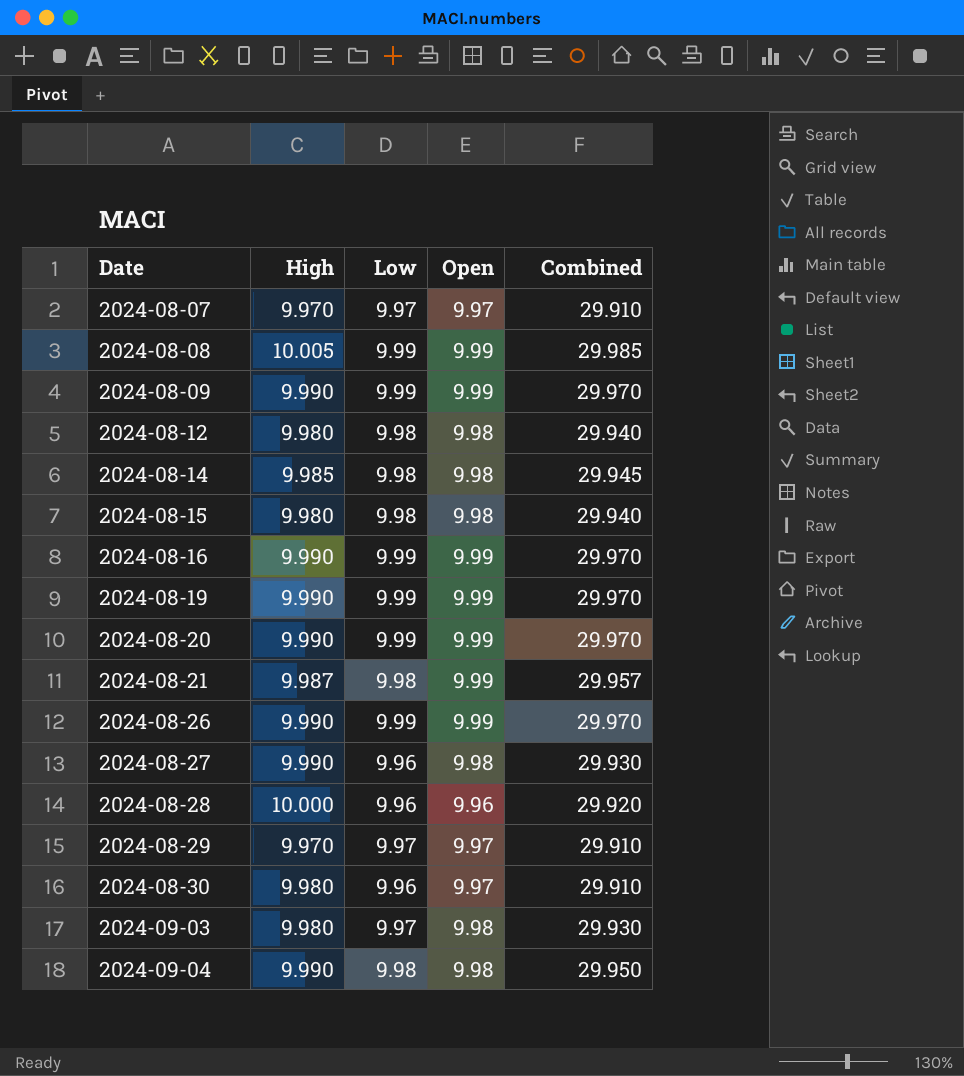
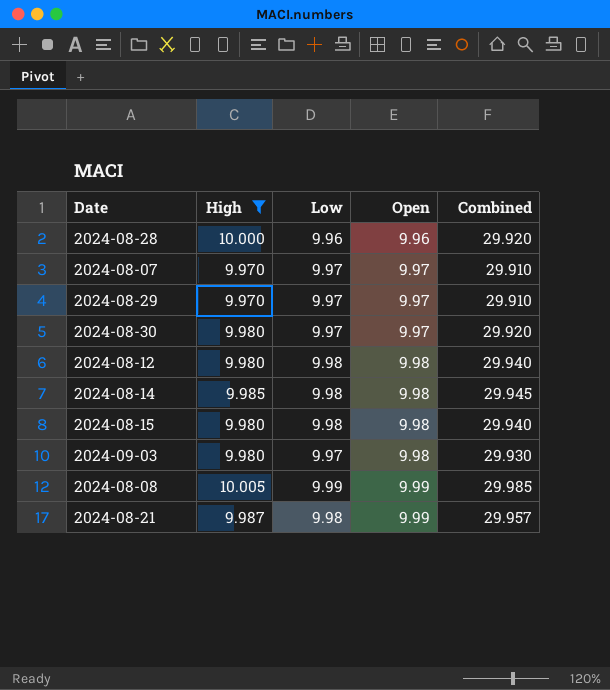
filter: none -> High != 9.990
row order: Date ascending -> Open ascending
2024-08-30 | Low: 9.96 -> 9.97
2024-08-30 | Combined: 29.910 -> 29.920

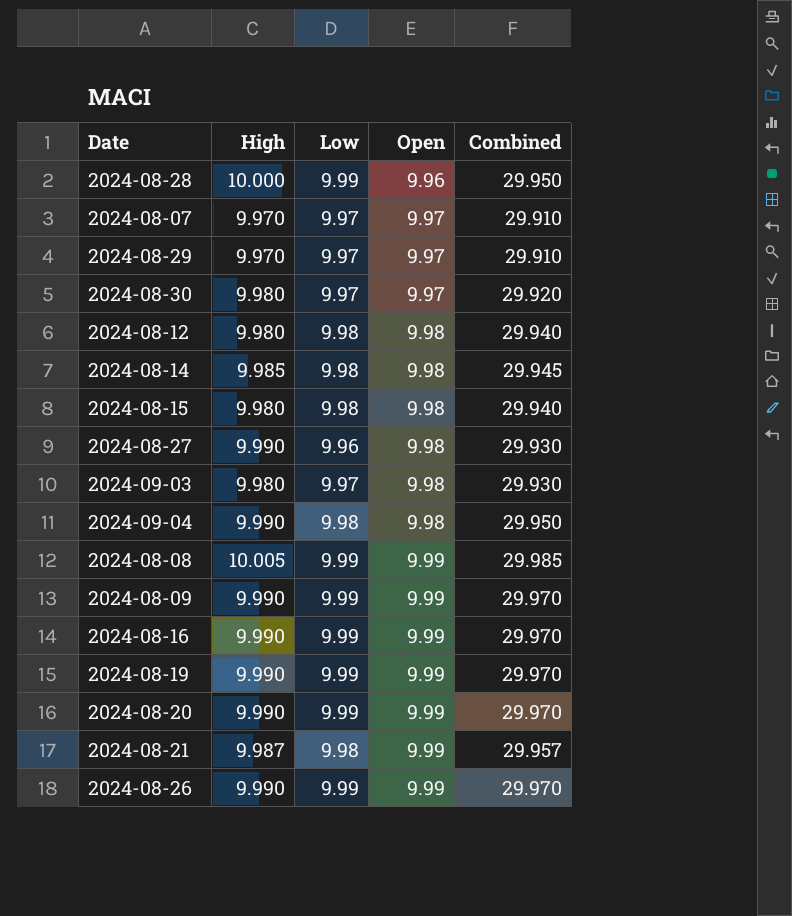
filter: High != 9.990 -> none
2024-08-28 | Low: 9.96 -> 9.99
2024-08-28 | Combined: 29.920 -> 29.950

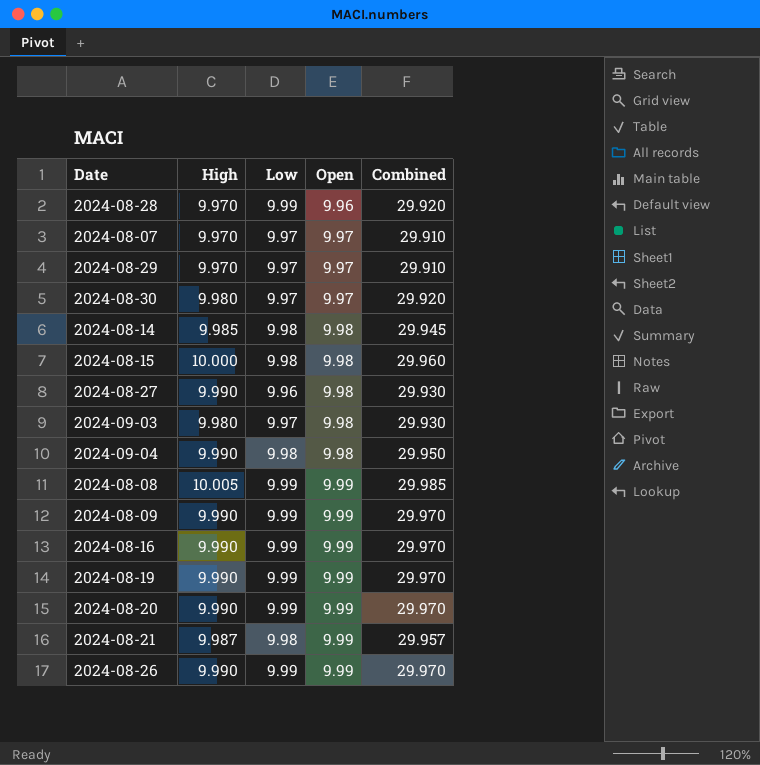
row 2024-08-12: 9.980 | 9.98 | 9.98 | 29.940 -> none
2024-08-28 | High: 10.000 -> 9.970
2024-08-28 | Combined: 29.950 -> 29.920
2024-08-15 | High: 9.980 -> 10.000
2024-08-15 | Combined: 29.940 -> 29.960

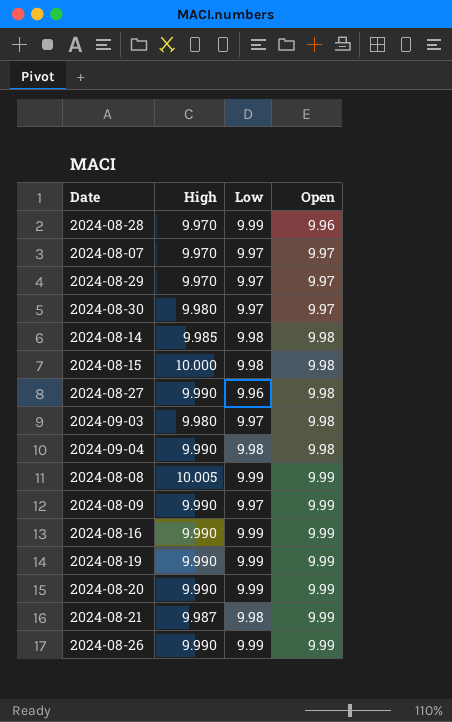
column Combined | formula: [High] + [Low] + [Open] -> none
2024-08-09 | Low: 9.99 -> 9.97

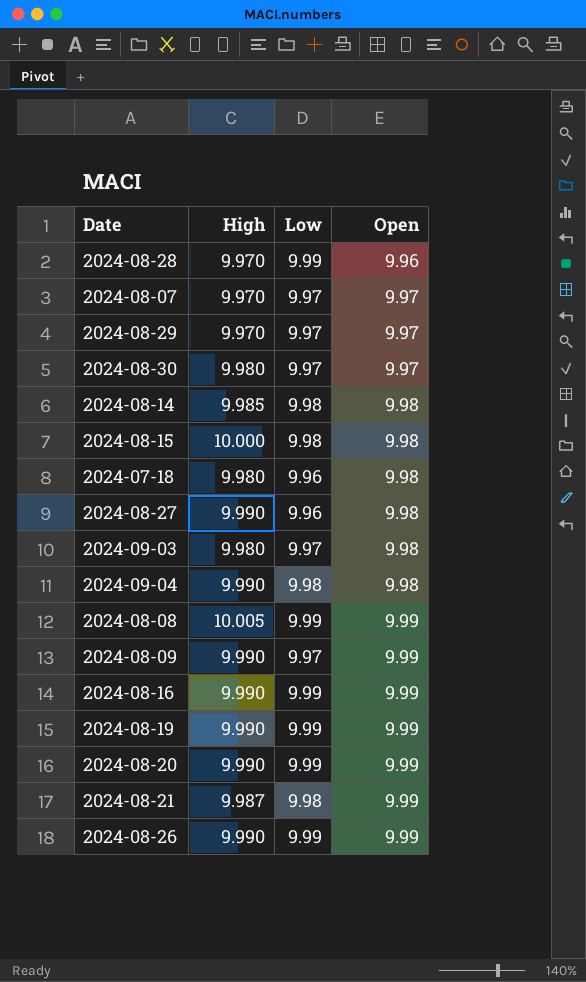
row 2024-07-18: none -> 9.980 | 9.96 | 9.98

